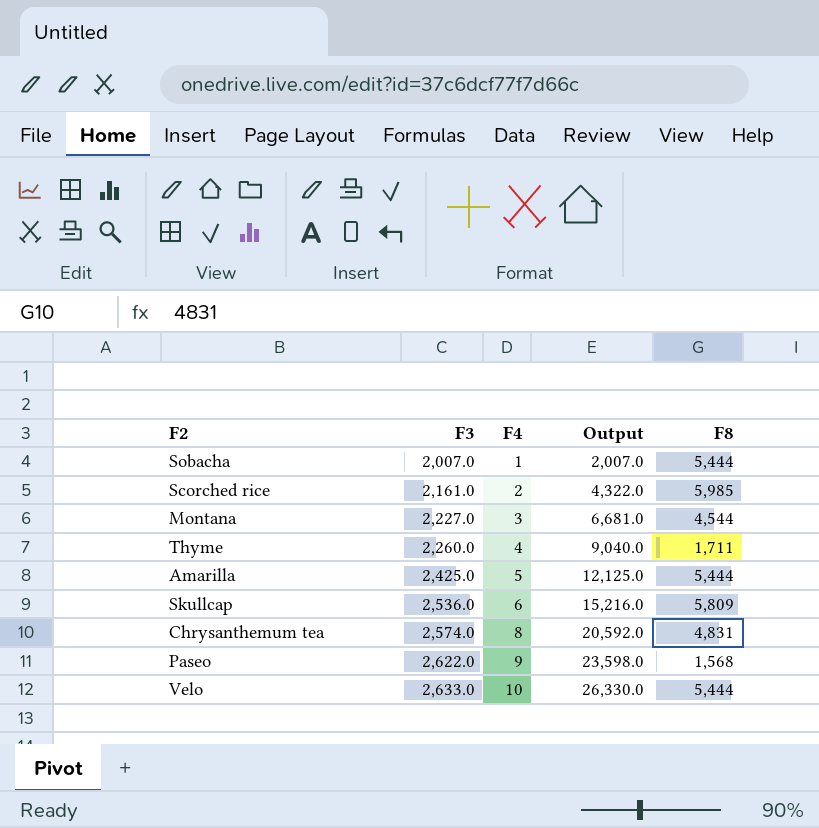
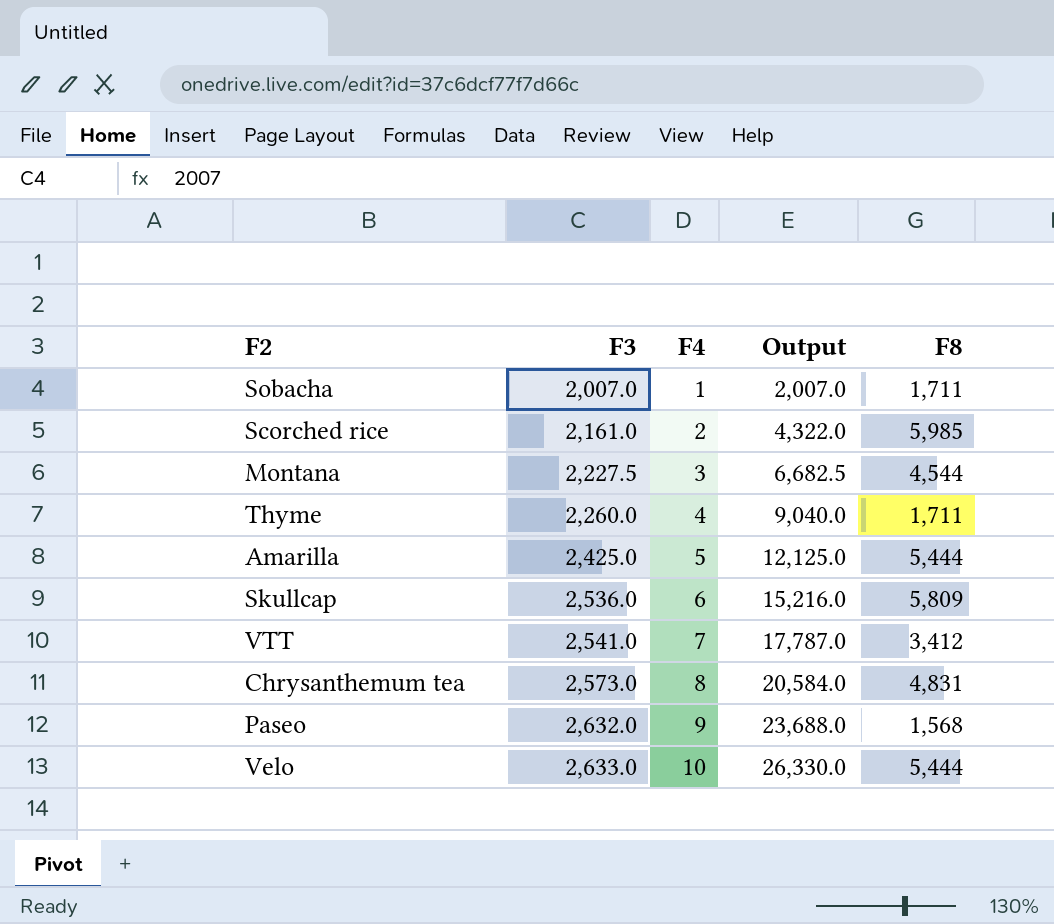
Sobacha | F8: 5,444 -> 1,711
Montana | F3: 2,227.0 -> 2,227.5
Montana | Output: 6,681.0 -> 6,682.5
row VTT: none -> 2,541.0 | 7 | 17,787.0 | 3,412
Chrysanthemum tea | F3: 2,574.0 -> 2,573.0
Chrysanthemum tea | Output: 20,592.0 -> 20,584.0
Paseo | F3: 2,622.0 -> 2,632.0
Paseo | Output: 23,598.0 -> 23,688.0

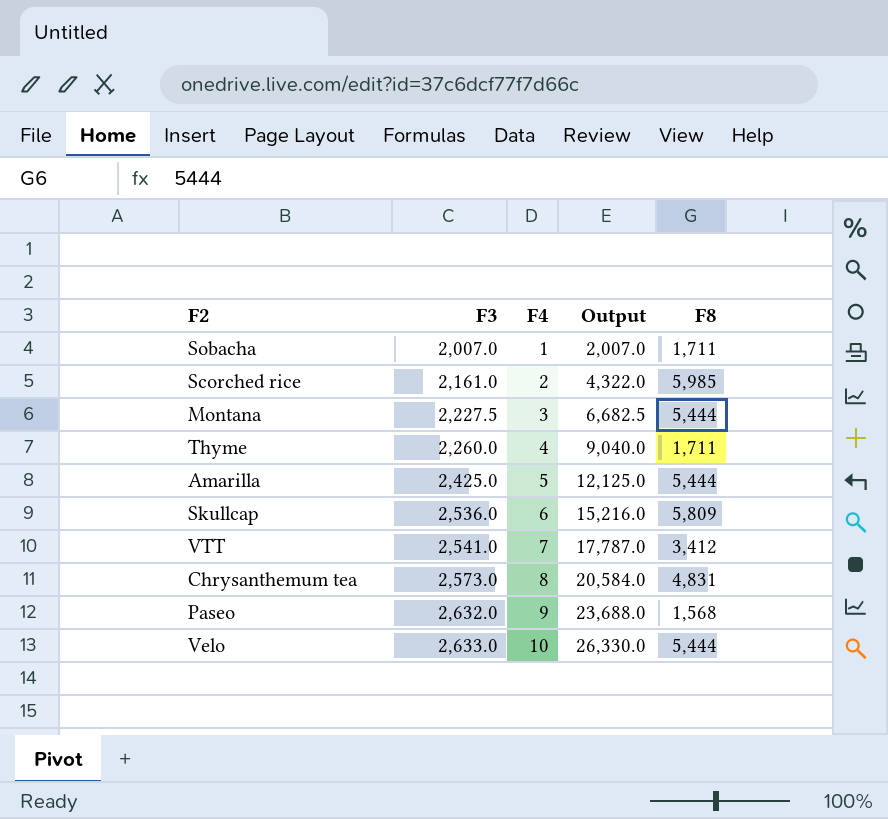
Montana | F8: 4,544 -> 5,444

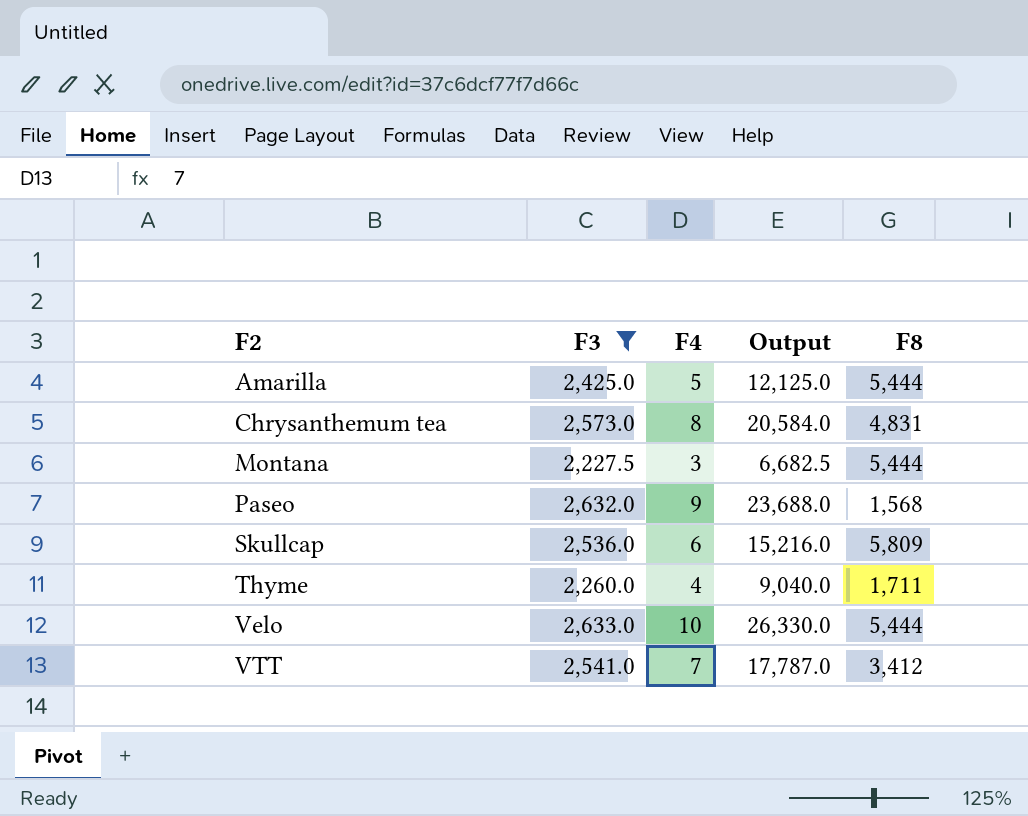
filter: none -> F3 >= 2,227.5
row order: F3 ascending -> F2 ascending

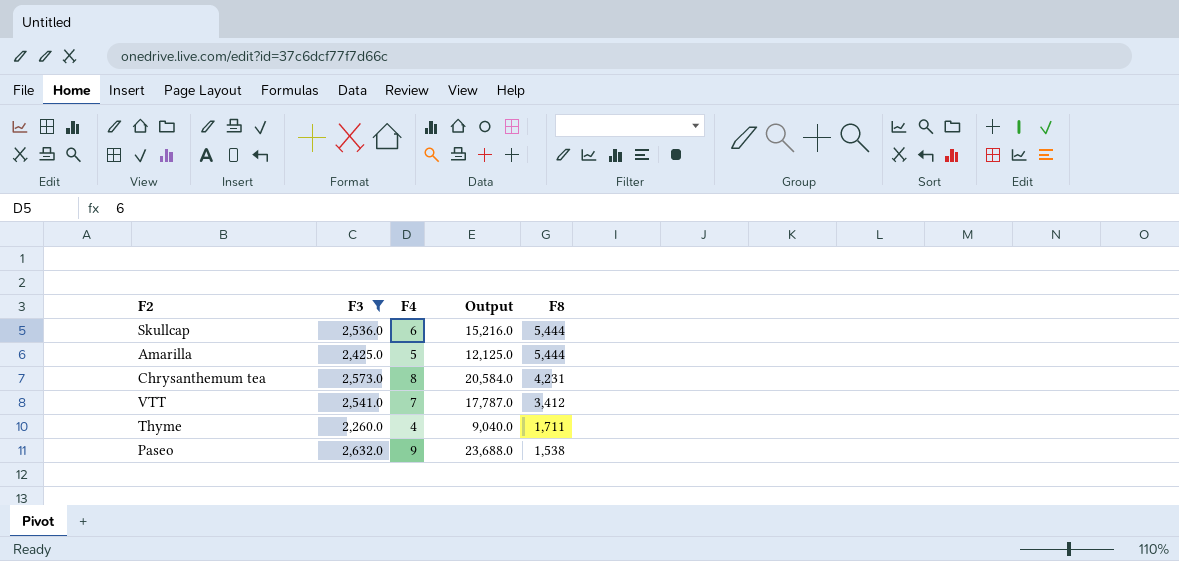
row order: F2 ascending -> F8 descending
row Montana: 2,227.5 | 3 | 6,682.5 | 5,444 -> none
row Velo: 2,633.0 | 10 | 26,330.0 | 5,444 -> none
Skullcap | F8: 5,809 -> 5,444
Chrysanthemum tea | F8: 4,831 -> 4,231
Paseo | F8: 1,568 -> 1,538

